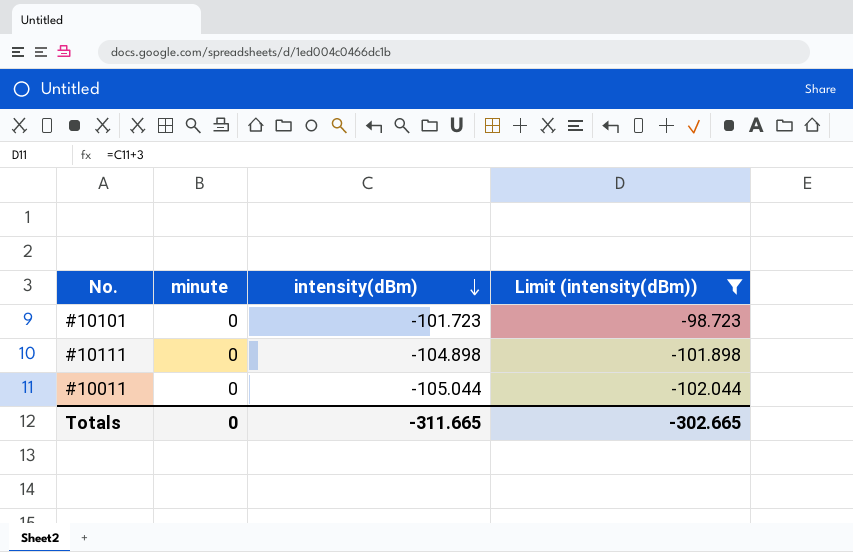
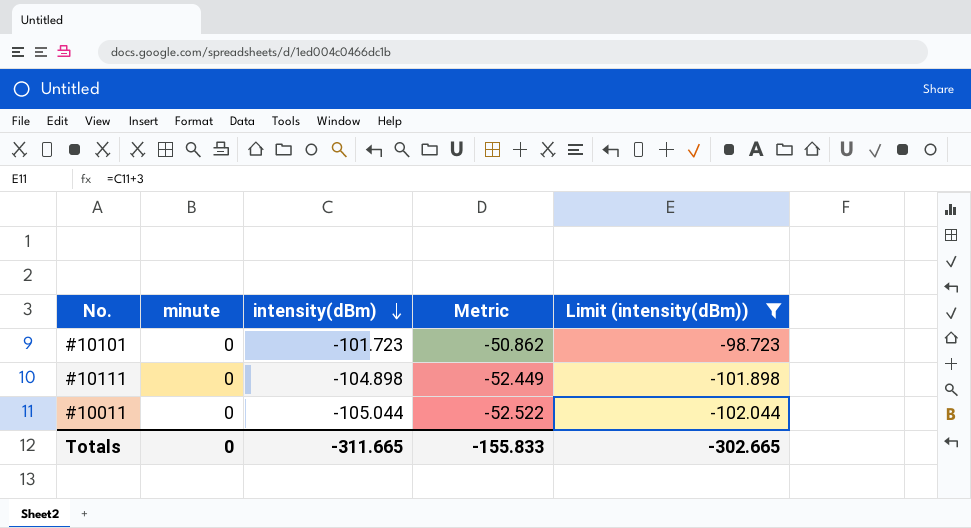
column Metric | formula: none -> [intensity(dBm)] * 0.5

